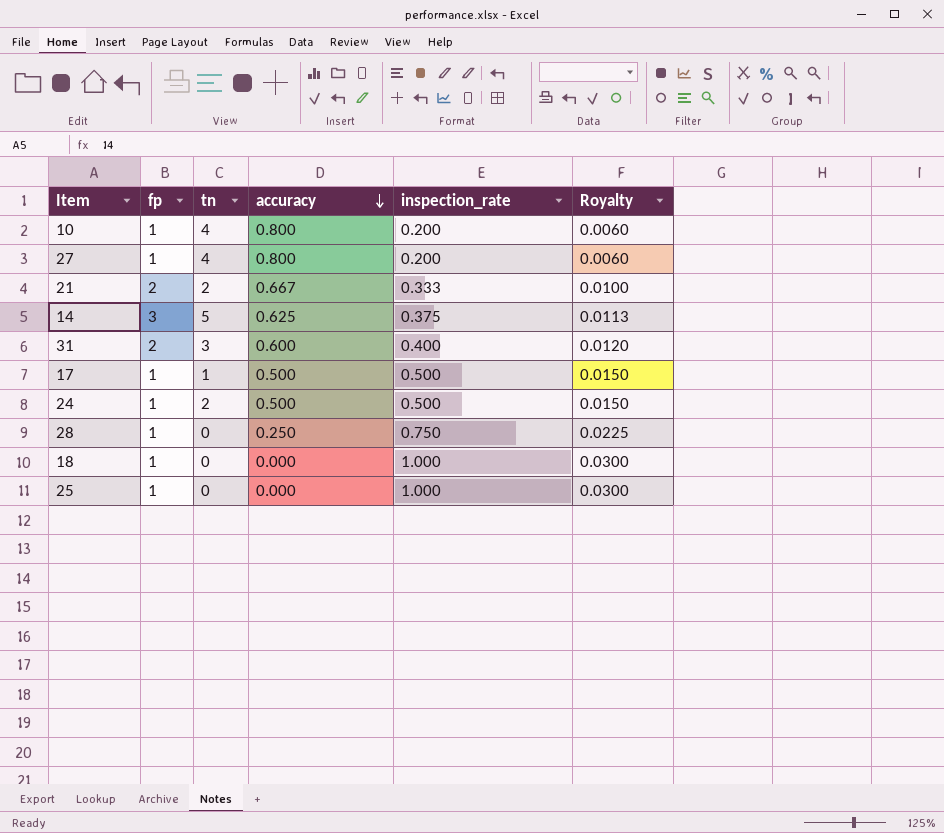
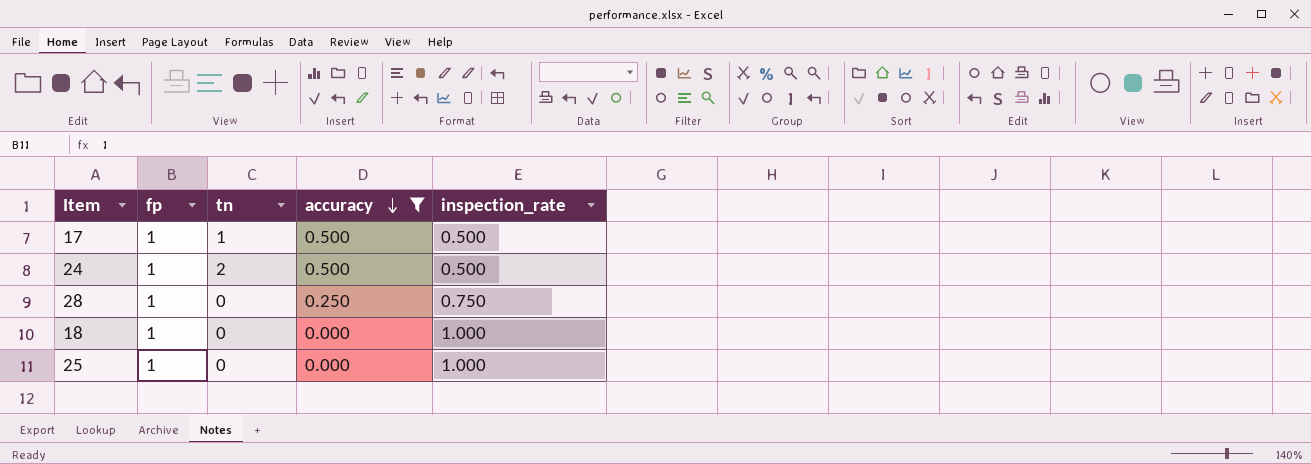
filter: none -> accuracy <= 0.500
column Royalty | formula: [inspection_rate] * 0.03 -> none

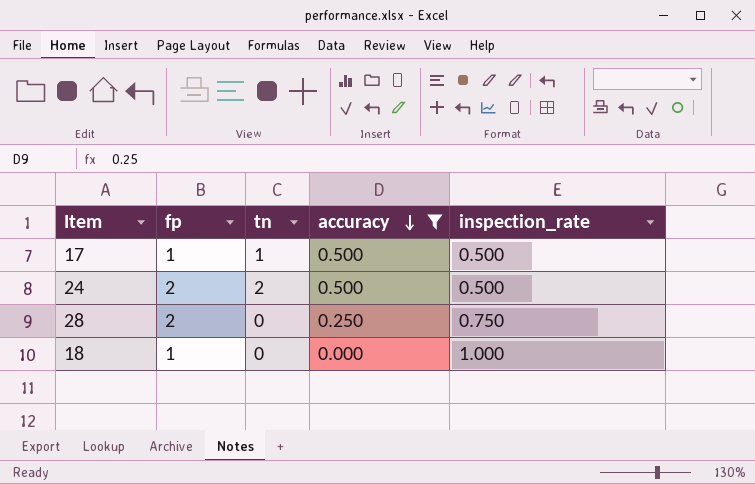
row 25: 1 | 0 | 0.000 | 1.000 -> none
24 | fp: 1 -> 2
28 | fp: 1 -> 2

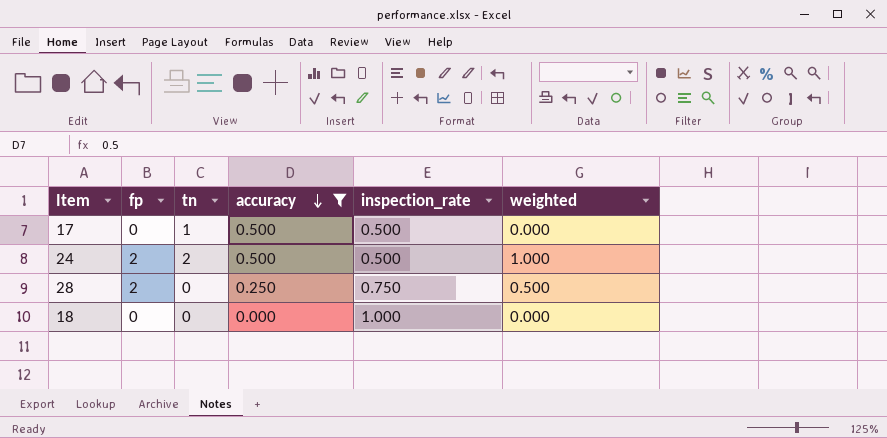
column weighted | formula: none -> [fp] * [accuracy]
17 | fp: 1 -> 0
18 | fp: 1 -> 0

